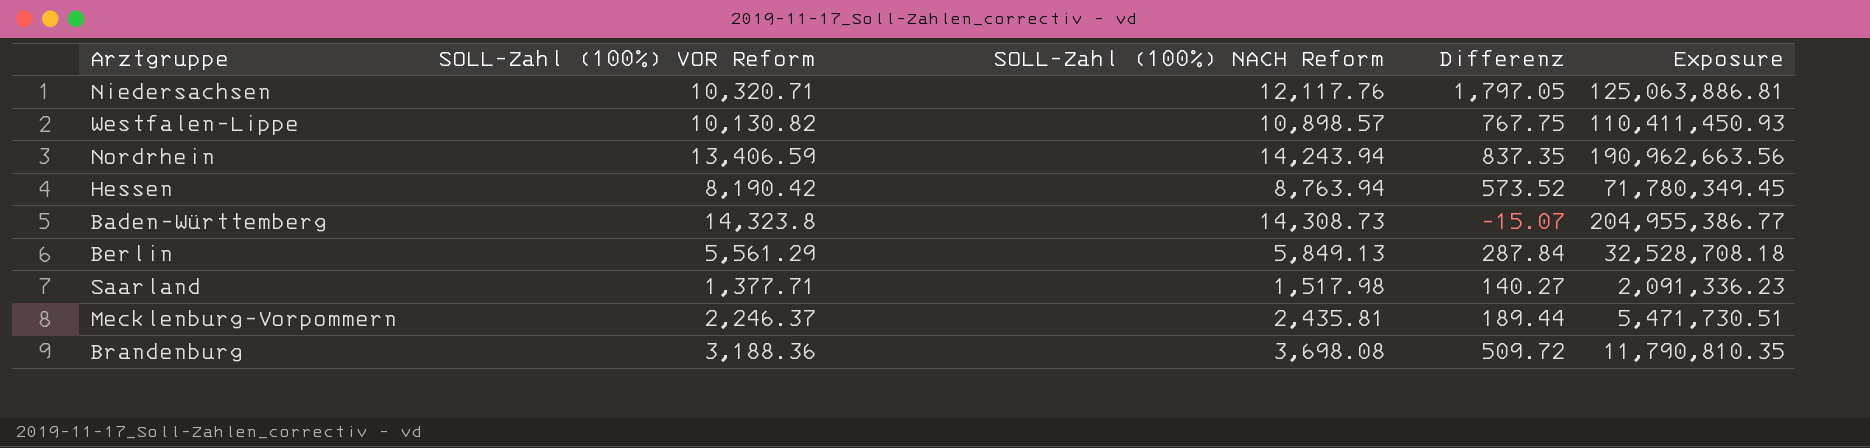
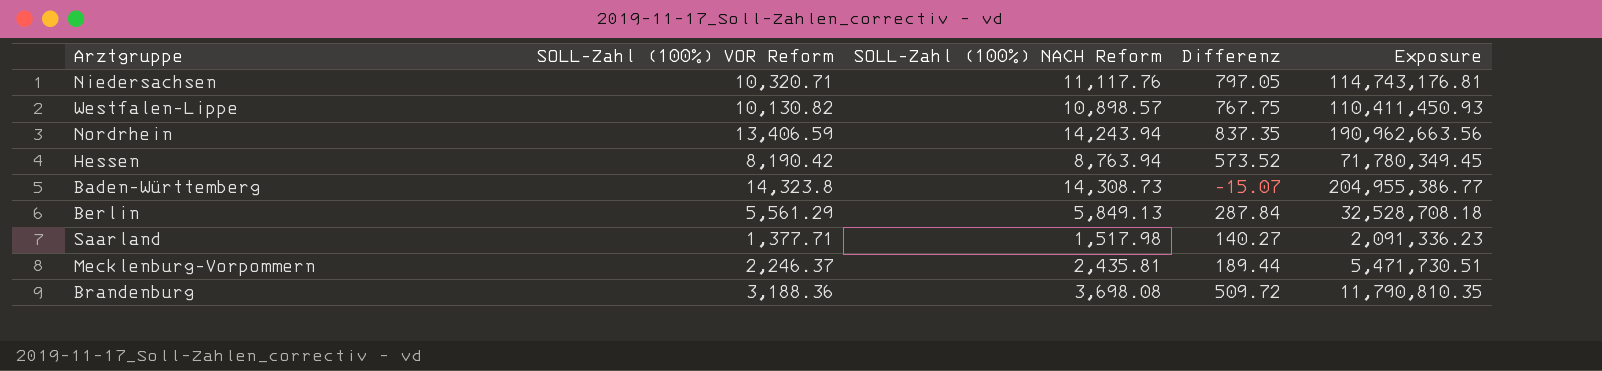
Niedersachsen | SOLL-Zahl (100%) NACH Reform: 12,117.76 -> 11,117.76
Niedersachsen | Differenz: 1,797.05 -> 797.05
Niedersachsen | Exposure: 125,063,886.81 -> 114,743,176.81

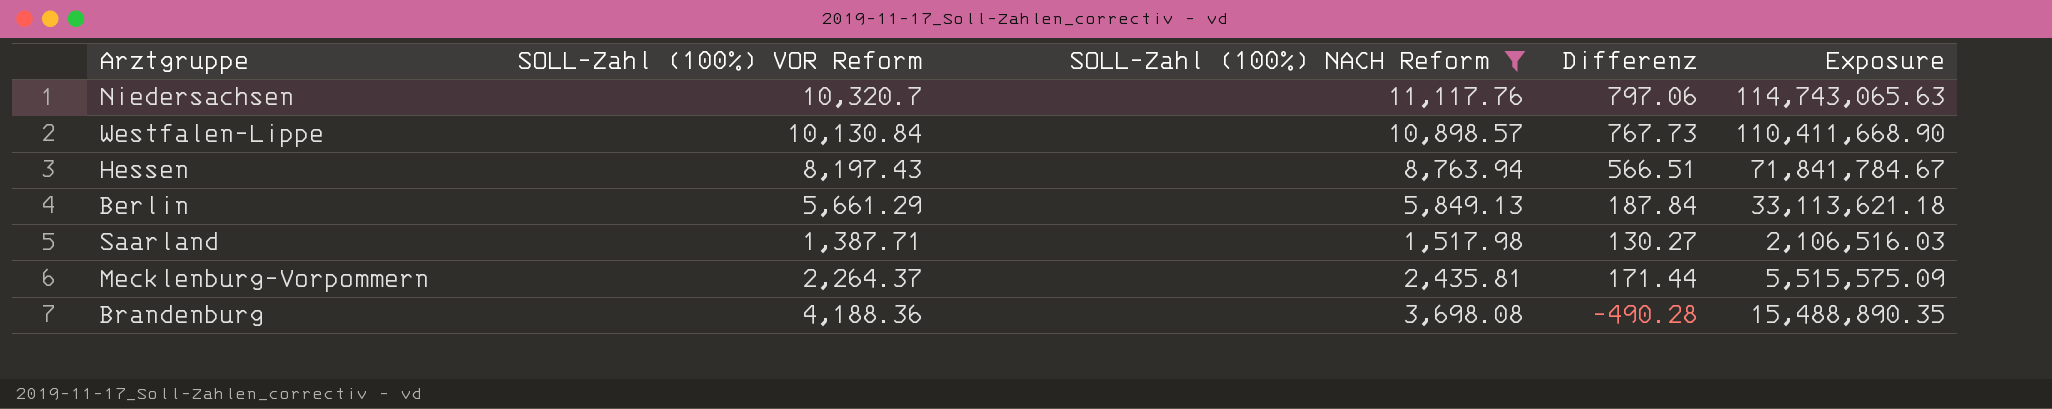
filter: none -> SOLL-Zahl (100%) NACH Reform <= 11,117.76
Niedersachsen | SOLL-Zahl (100%) VOR Reform: 10,320.71 -> 10,320.7
Niedersachsen | Differenz: 797.05 -> 797.06
Niedersachsen | Exposure: 114,743,176.81 -> 114,743,065.63
Westfalen-Lippe | SOLL-Zahl (100%) VOR Reform: 10,130.82 -> 10,130.84
Westfalen-Lippe | Differenz: 767.75 -> 767.73
Westfalen-Lippe | Exposure: 110,411,450.93 -> 110,411,668.90
Hessen | SOLL-Zahl (100%) VOR Reform: 8,190.42 -> 8,197.43
Hessen | Differenz: 573.52 -> 566.51
Hessen | Exposure: 71,780,349.45 -> 71,841,784.67
Berlin | SOLL-Zahl (100%) VOR Reform: 5,561.29 -> 5,661.29
Berlin | Differenz: 287.84 -> 187.84
Berlin | Exposure: 32,528,708.18 -> 33,113,621.18
Saarland | SOLL-Zahl (100%) VOR Reform: 1,377.71 -> 1,387.71
Saarland | Differenz: 140.27 -> 130.27
Saarland | Exposure: 2,091,336.23 -> 2,106,516.03
Mecklenburg-Vorpommern | SOLL-Zahl (100%) VOR Reform: 2,246.37 -> 2,264.37
Mecklenburg-Vorpommern | Differenz: 189.44 -> 171.44
Mecklenburg-Vorpommern | Exposure: 5,471,730.51 -> 5,515,575.09
Brandenburg | SOLL-Zahl (100%) VOR Reform: 3,188.36 -> 4,188.36
Brandenburg | Differenz: 509.72 -> -490.28
Brandenburg | Exposure: 11,790,810.35 -> 15,488,890.35

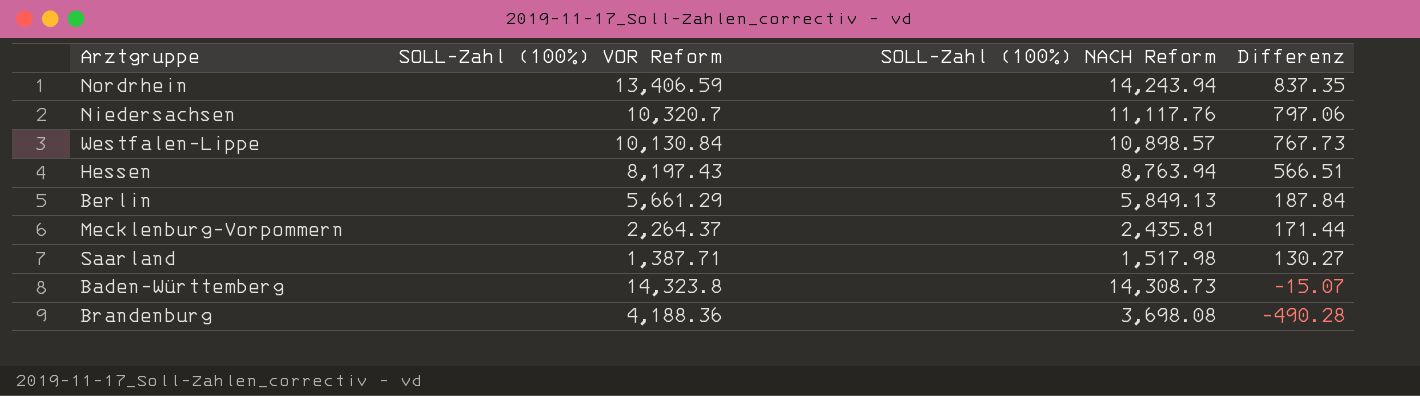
filter: SOLL-Zahl (100%) NACH Reform <= 11,117.76 -> none
row order: none -> Differenz descending
column Exposure | formula: [SOLL-Zahl (100%) VOR Reform] * [SOLL-Zahl (100%) NACH Reform] -> none

